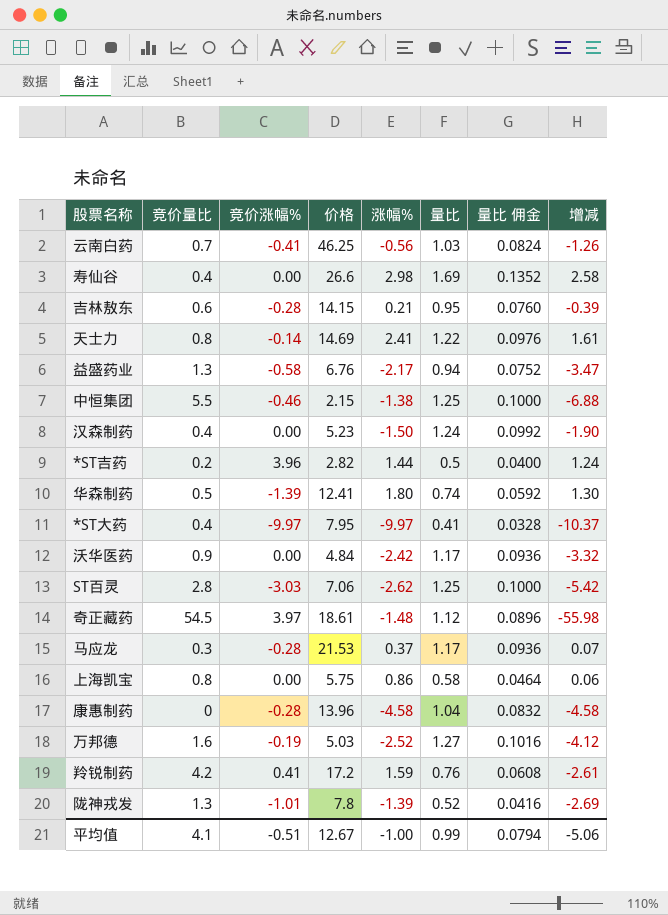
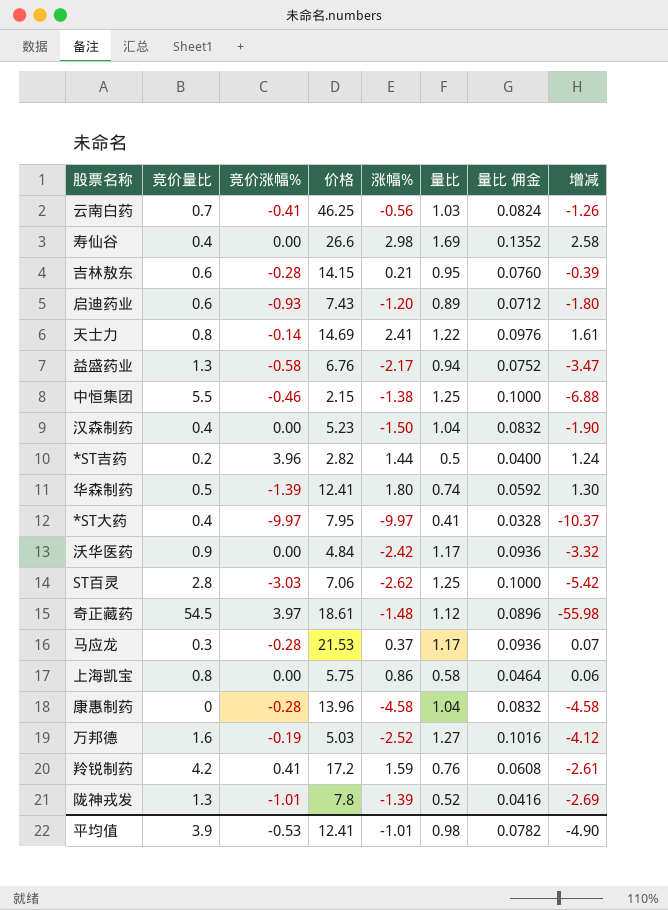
row 启迪药业: none -> 0.6 | -0.93 | 7.43 | -1.20 | 0.89 | 0.0712 | -1.80
汉森制药 | 量比: 1.24 -> 1.04
汉森制药 | 量比 佣金: 0.0992 -> 0.0832
平均值 | 竞价量比: 4.1 -> 3.9
平均值 | 竞价涨幅%: -0.51 -> -0.53
平均值 | 价格: 12.67 -> 12.41
平均值 | 涨幅%: -1.00 -> -1.01
平均值 | 量比: 0.99 -> 0.98
平均值 | 量比 佣金: 0.0794 -> 0.0782
平均值 | 增减: -5.06 -> -4.90

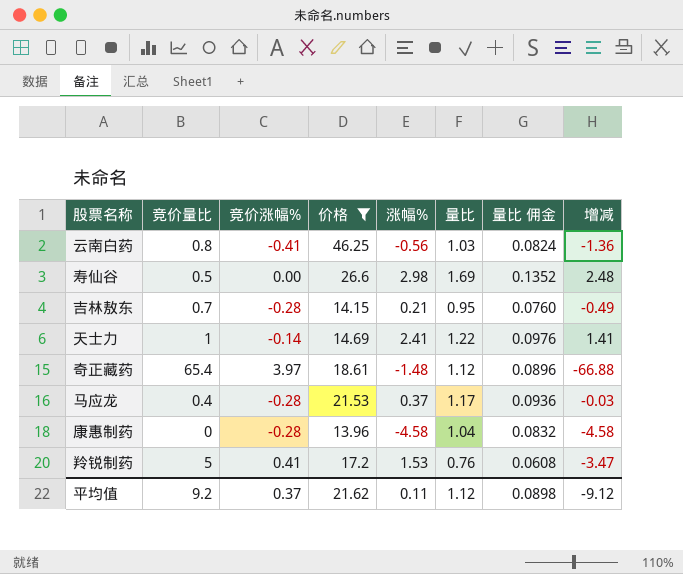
filter: none -> 价格 >= 13.96
云南白药 | 竞价量比: 0.7 -> 0.8
云南白药 | 增减: -1.26 -> -1.36
寿仙谷 | 竞价量比: 0.4 -> 0.5
寿仙谷 | 增减: 2.58 -> 2.48
吉林敖东 | 竞价量比: 0.6 -> 0.7
吉林敖东 | 增减: -0.39 -> -0.49
天士力 | 竞价量比: 0.8 -> 1
天士力 | 增减: 1.61 -> 1.41
奇正藏药 | 竞价量比: 54.5 -> 65.4
奇正藏药 | 增减: -55.98 -> -66.88
马应龙 | 竞价量比: 0.3 -> 0.4
马应龙 | 增减: 0.07 -> -0.03
羚锐制药 | 竞价量比: 4.2 -> 5
羚锐制药 | 涨幅%: 1.59 -> 1.53
羚锐制药 | 增减: -2.61 -> -3.47
平均值 | 竞价量比: 3.9 -> 9.2
平均值 | 竞价涨幅%: -0.53 -> 0.37
平均值 | 价格: 12.41 -> 21.62
平均值 | 涨幅%: -1.01 -> 0.11
平均值 | 量比: 0.98 -> 1.12
平均值 | 量比 佣金: 0.0782 -> 0.0898
平均值 | 增减: -4.90 -> -9.12

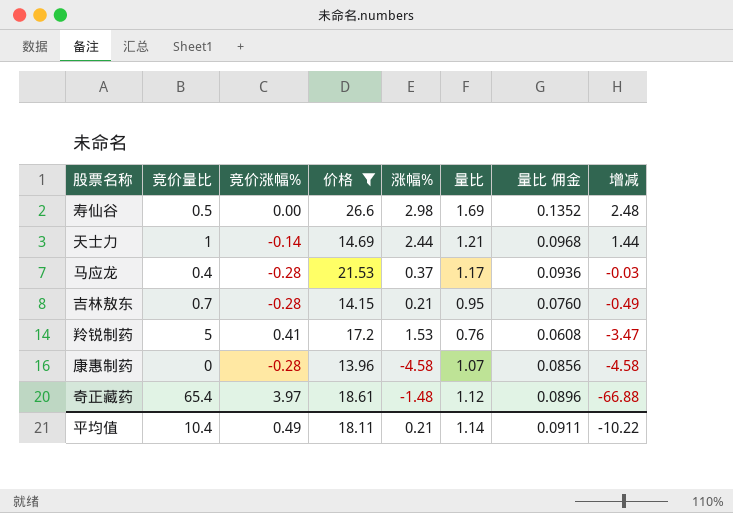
row order: none -> 增减 descending
row 云南白药: 0.8 | -0.41 | 46.25 | -0.56 | 1.03 | 0.0824 | -1.36 -> none
天士力 | 涨幅%: 2.41 -> 2.44
天士力 | 量比: 1.22 -> 1.21
天士力 | 量比 佣金: 0.0976 -> 0.0968
天士力 | 增减: 1.41 -> 1.44
康惠制药 | 量比: 1.04 -> 1.07
康惠制药 | 量比 佣金: 0.0832 -> 0.0856
平均值 | 竞价量比: 9.2 -> 10.4
平均值 | 竞价涨幅%: 0.37 -> 0.49
平均值 | 价格: 21.62 -> 18.11
平均值 | 涨幅%: 0.11 -> 0.21
平均值 | 量比: 1.12 -> 1.14
平均值 | 量比 佣金: 0.0898 -> 0.0911
平均值 | 增减: -9.12 -> -10.22

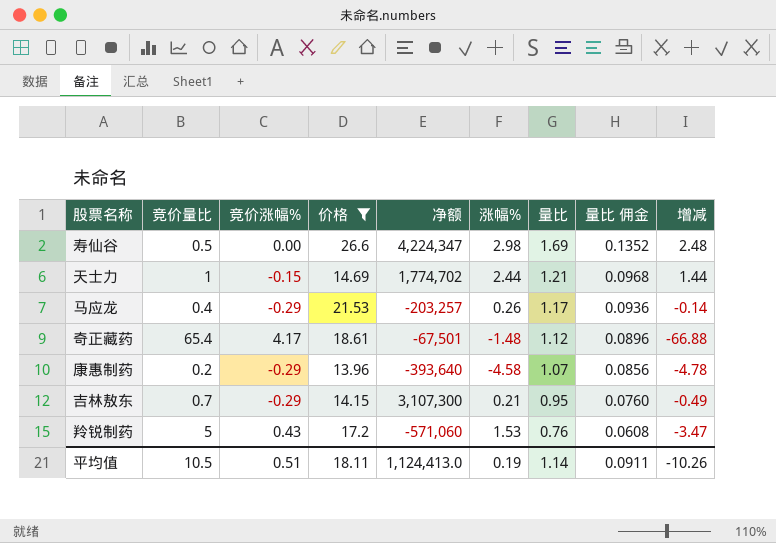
row order: 增减 descending -> 量比 descending
column 净额 | position: none -> 5
天士力 | 竞价涨幅%: -0.14 -> -0.15
马应龙 | 竞价涨幅%: -0.28 -> -0.29
马应龙 | 涨幅%: 0.37 -> 0.26
马应龙 | 增减: -0.03 -> -0.14
奇正藏药 | 竞价涨幅%: 3.97 -> 4.17
康惠制药 | 竞价量比: 0 -> 0.2
康惠制药 | 竞价涨幅%: -0.28 -> -0.29
康惠制药 | 增减: -4.58 -> -4.78
吉林敖东 | 竞价涨幅%: -0.28 -> -0.29
羚锐制药 | 竞价涨幅%: 0.41 -> 0.43
平均值 | 竞价量比: 10.4 -> 10.5
平均值 | 竞价涨幅%: 0.49 -> 0.51
平均值 | 涨幅%: 0.21 -> 0.19
平均值 | 增减: -10.22 -> -10.26

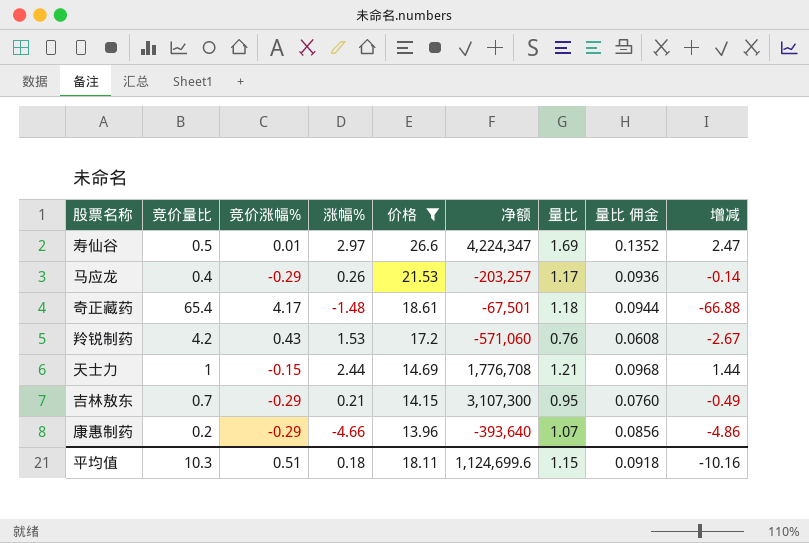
row order: 量比 descending -> 价格 descending
column 涨幅% | position: 6 -> 4
寿仙谷 | 竞价涨幅%: 0.00 -> 0.01
寿仙谷 | 涨幅%: 2.98 -> 2.97
寿仙谷 | 增减: 2.48 -> 2.47
奇正藏药 | 量比: 1.12 -> 1.18
奇正藏药 | 量比 佣金: 0.0896 -> 0.0944
羚锐制药 | 竞价量比: 5 -> 4.2
羚锐制药 | 增减: -3.47 -> -2.67
天士力 | 净额: 1,774,702 -> 1,776,708
康惠制药 | 涨幅%: -4.58 -> -4.66
康惠制药 | 增减: -4.78 -> -4.86
平均值 | 竞价量比: 10.5 -> 10.3
平均值 | 涨幅%: 0.19 -> 0.18
平均值 | 净额: 1,124,413.0 -> 1,124,699.6
平均值 | 量比: 1.14 -> 1.15
平均值 | 量比 佣金: 0.0911 -> 0.0918
平均值 | 增减: -10.26 -> -10.16

